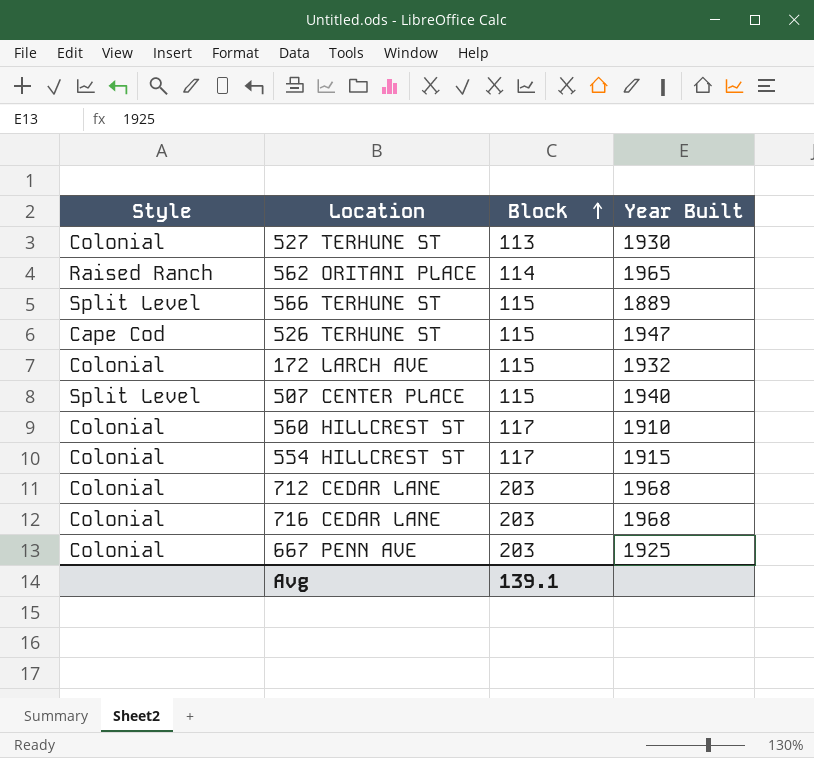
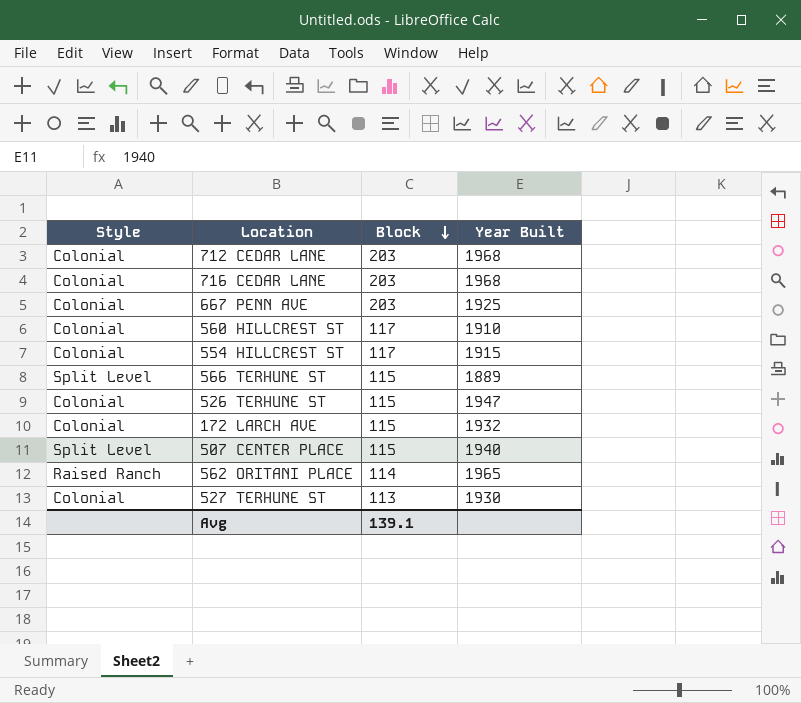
row order: Block ascending -> Block descending
526 TERHUNE ST | Style: Cape Cod -> Colonial

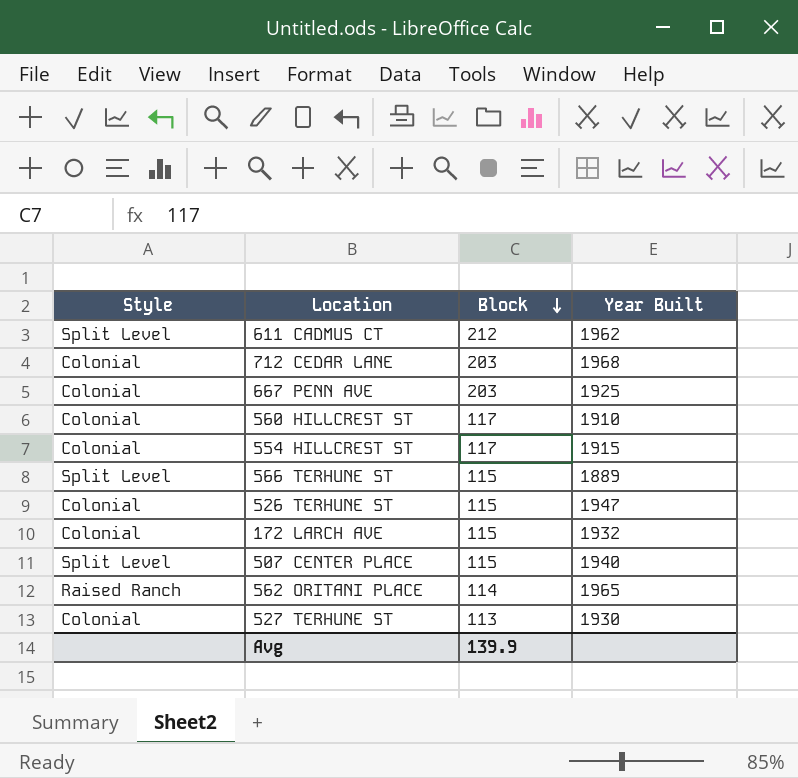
row 716 CEDAR LANE: Colonial | 203 | 1968 -> none
row 611 CADMUS CT: none -> Split Level | 212 | 1962
Avg | Block: 139.1 -> 139.9

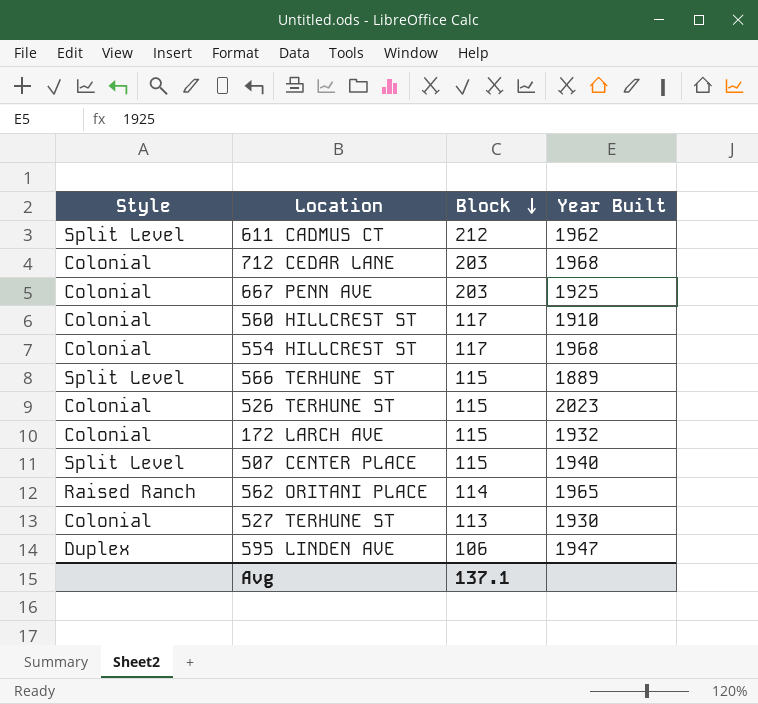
554 HILLCREST ST | Year Built: 1915 -> 1968
526 TERHUNE ST | Year Built: 1947 -> 2023
row 595 LINDEN AVE: none -> Duplex | 106 | 1947
Avg | Block: 139.9 -> 137.1

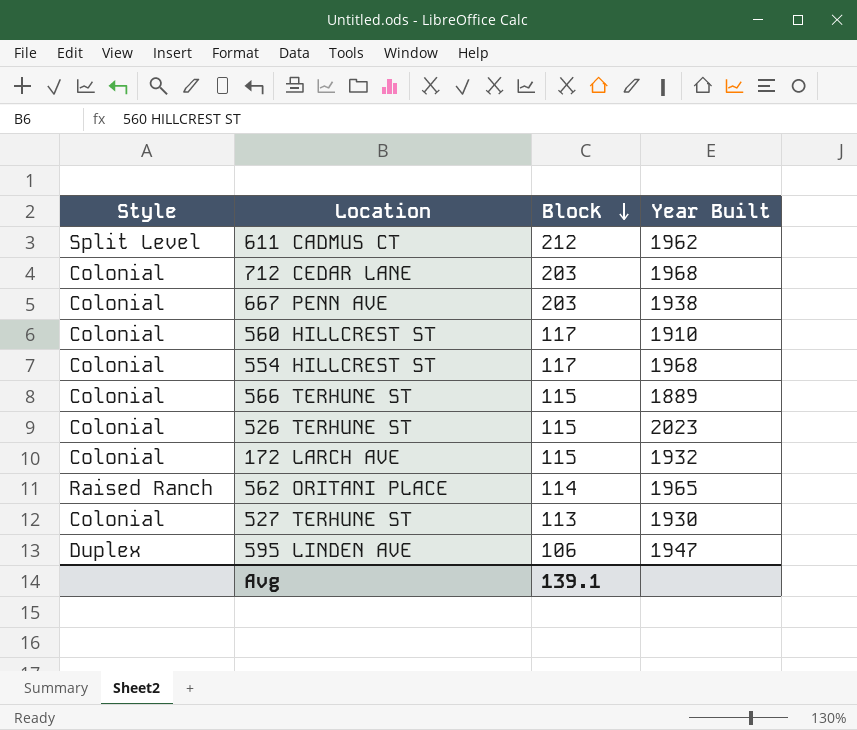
row 507 CENTER PLACE: Split Level | 115 | 1940 -> none
667 PENN AVE | Year Built: 1925 -> 1938
566 TERHUNE ST | Style: Split Level -> Colonial
Avg | Block: 137.1 -> 139.1

